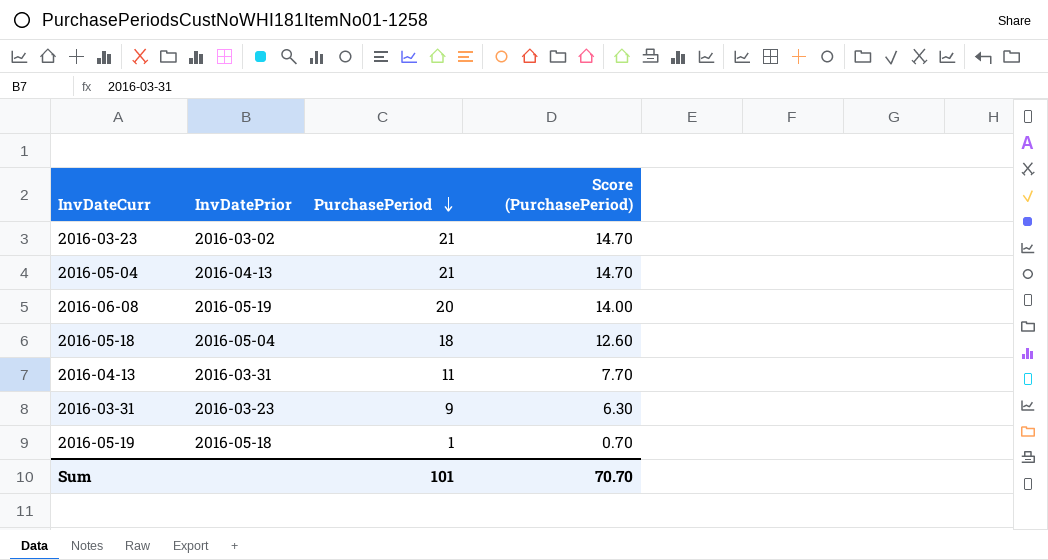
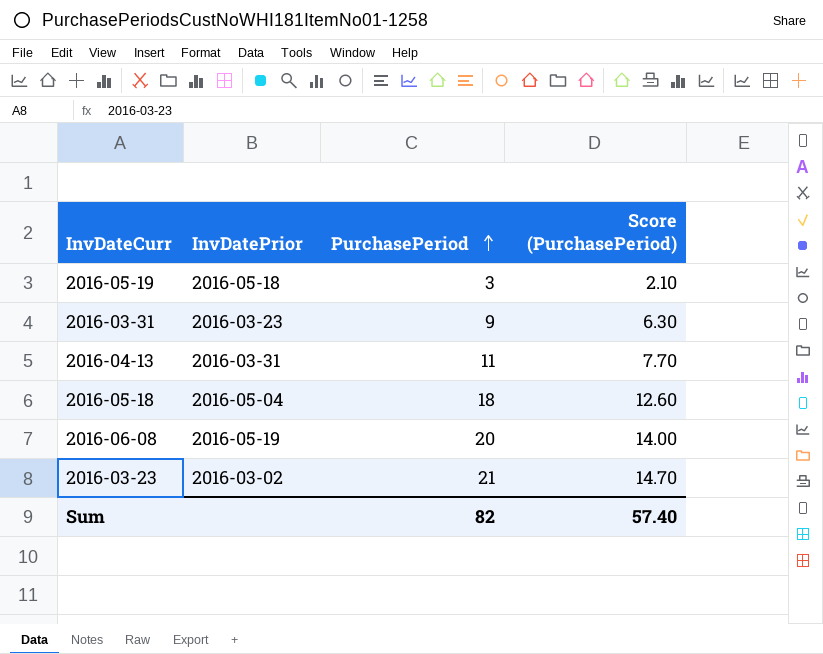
row order: PurchasePeriod descending -> PurchasePeriod ascending
row 2016-05-04: 2016-04-13 | 21 | 14.70 -> none
2016-05-19 | PurchasePeriod: 1 -> 3
2016-05-19 | Score (PurchasePeriod): 0.70 -> 2.10
Sum | PurchasePeriod: 101 -> 82
Sum | Score (PurchasePeriod): 70.70 -> 57.40

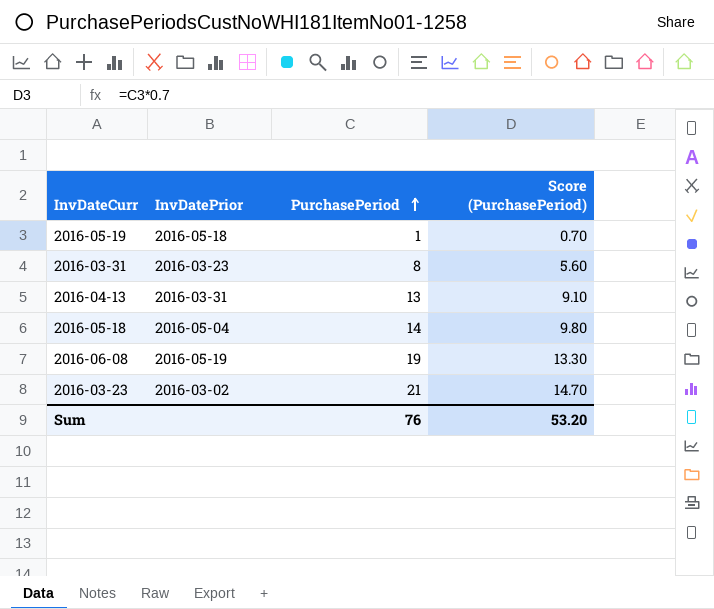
2016-05-19 | PurchasePeriod: 3 -> 1
2016-05-19 | Score (PurchasePeriod): 2.10 -> 0.70
2016-03-31 | PurchasePeriod: 9 -> 8
2016-03-31 | Score (PurchasePeriod): 6.30 -> 5.60
2016-04-13 | PurchasePeriod: 11 -> 13
2016-04-13 | Score (PurchasePeriod): 7.70 -> 9.10
2016-05-18 | PurchasePeriod: 18 -> 14
2016-05-18 | Score (PurchasePeriod): 12.60 -> 9.80
2016-06-08 | PurchasePeriod: 20 -> 19
2016-06-08 | Score (PurchasePeriod): 14.00 -> 13.30
Sum | PurchasePeriod: 82 -> 76
Sum | Score (PurchasePeriod): 57.40 -> 53.20

